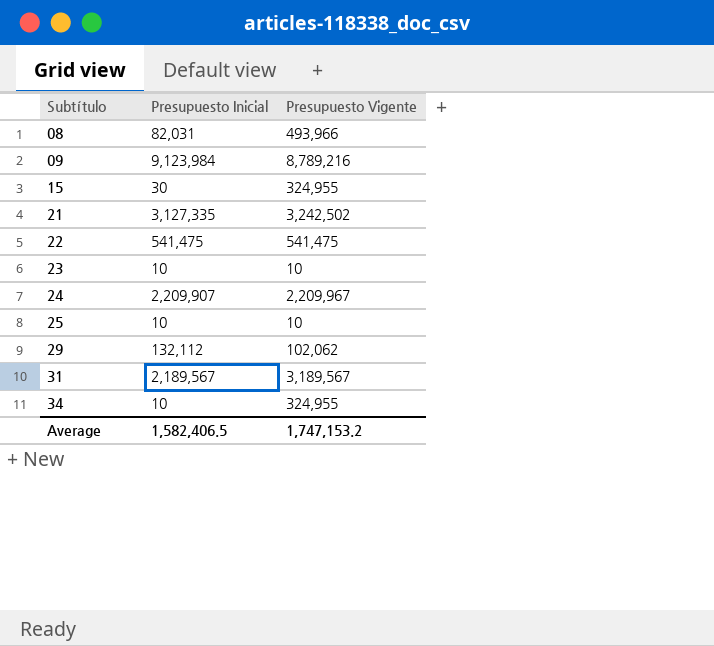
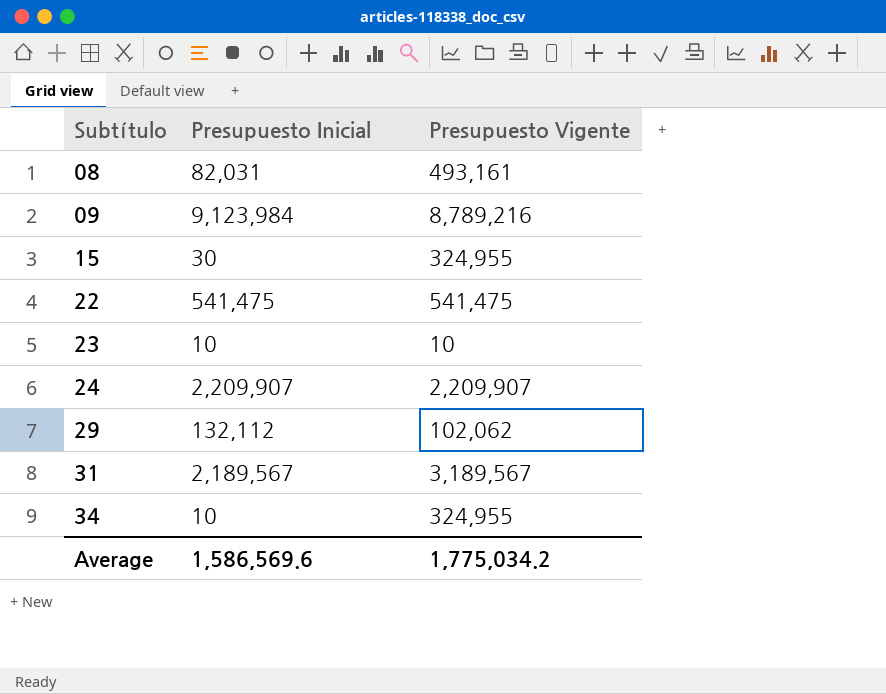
row 21: 3,127,335 | 3,242,502 -> none
row 25: 10 | 10 -> none
08 | Presupuesto Vigente: 493,966 -> 493,161
24 | Presupuesto Vigente: 2,209,967 -> 2,209,907
Average | Presupuesto Inicial: 1,582,406.5 -> 1,586,569.6
Average | Presupuesto Vigente: 1,747,153.2 -> 1,775,034.2

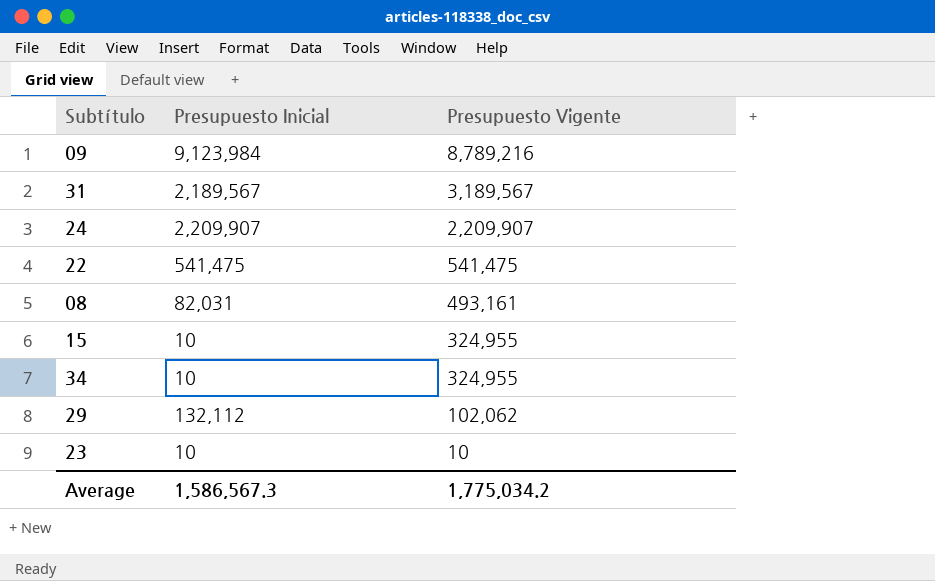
row order: Subtítulo ascending -> Presupuesto Vigente descending
15 | Presupuesto Inicial: 30 -> 10
Average | Presupuesto Inicial: 1,586,569.6 -> 1,586,567.3

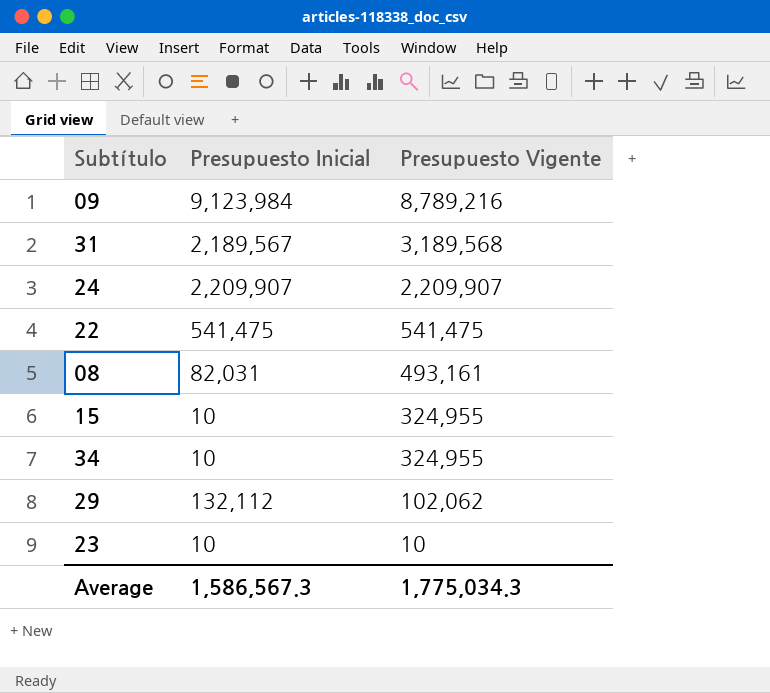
31 | Presupuesto Vigente: 3,189,567 -> 3,189,568
Average | Presupuesto Vigente: 1,775,034.2 -> 1,775,034.3

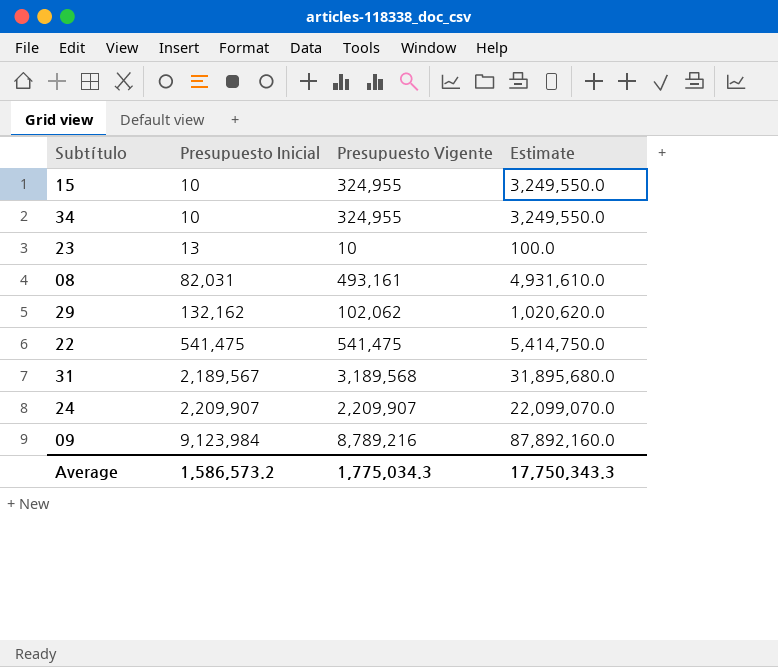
row order: Presupuesto Vigente descending -> Presupuesto Inicial ascending
column Estimate | formula: none -> [Presupuesto Vigente] * 10
23 | Presupuesto Inicial: 10 -> 13
29 | Presupuesto Inicial: 132,112 -> 132,162
Average | Presupuesto Inicial: 1,586,567.3 -> 1,586,573.2

